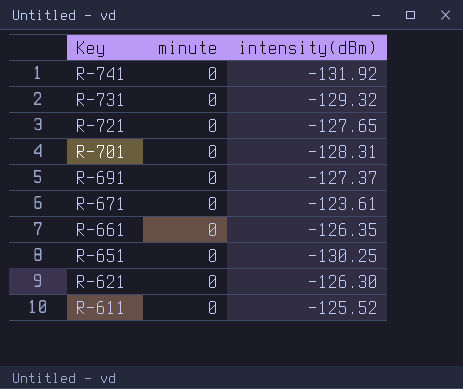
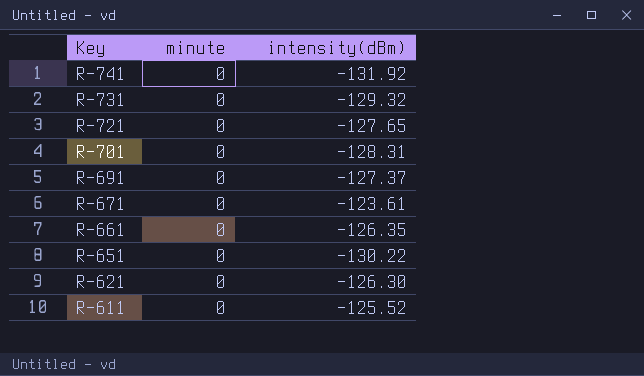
R-651 | intensity(dBm): -130.25 -> -130.22

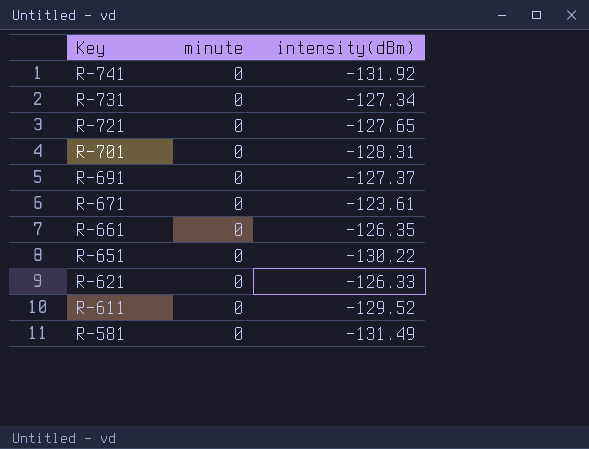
R-731 | intensity(dBm): -129.32 -> -127.34
R-621 | intensity(dBm): -126.30 -> -126.33
R-611 | intensity(dBm): -125.52 -> -129.52
row R-581: none -> 0 | -131.49

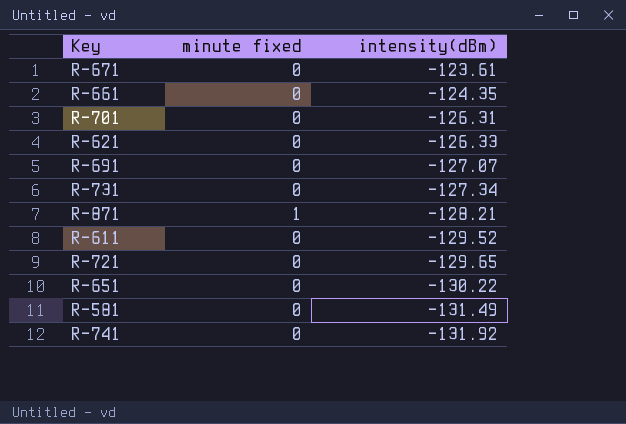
row order: Key descending -> intensity(dBm) descending
column name: minute -> minute fixed
R-661 | intensity(dBm): -126.35 -> -124.35
R-701 | intensity(dBm): -128.31 -> -126.31
R-691 | intensity(dBm): -127.37 -> -127.07
row R-871: none -> 1 | -128.21
R-721 | intensity(dBm): -127.65 -> -129.65

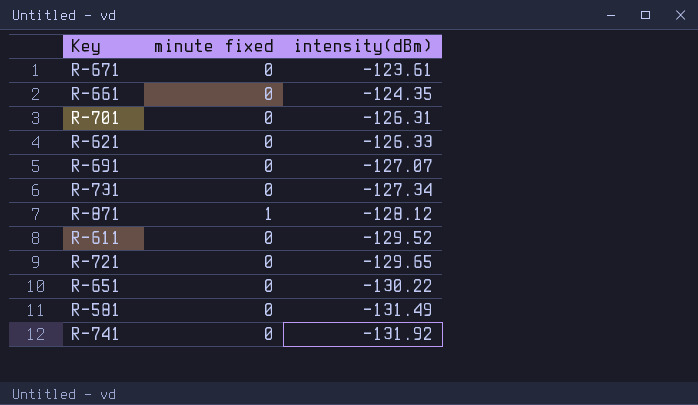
R-871 | intensity(dBm): -128.21 -> -128.12

